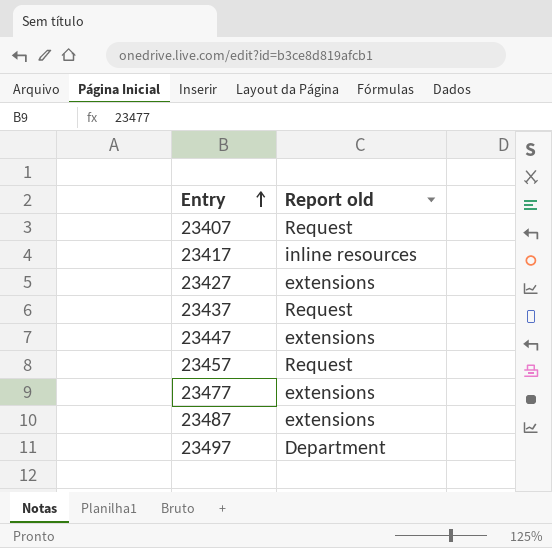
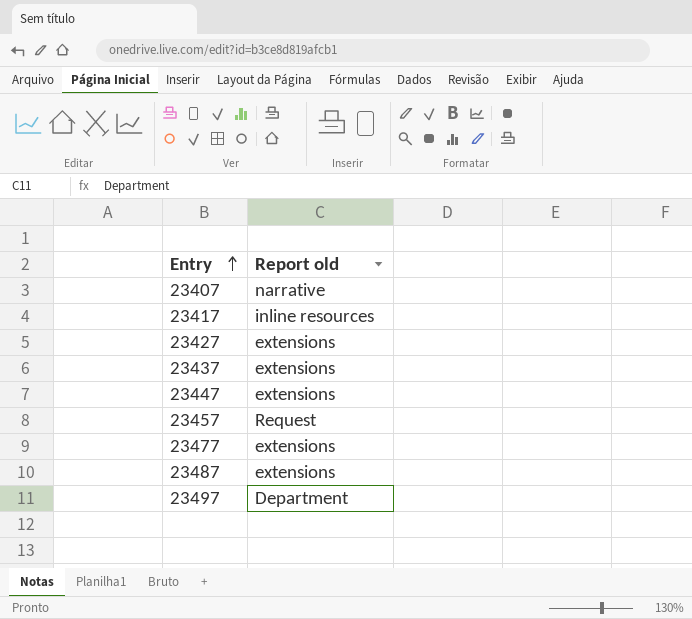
23407 | Report old: Request -> narrative
23437 | Report old: Request -> extensions

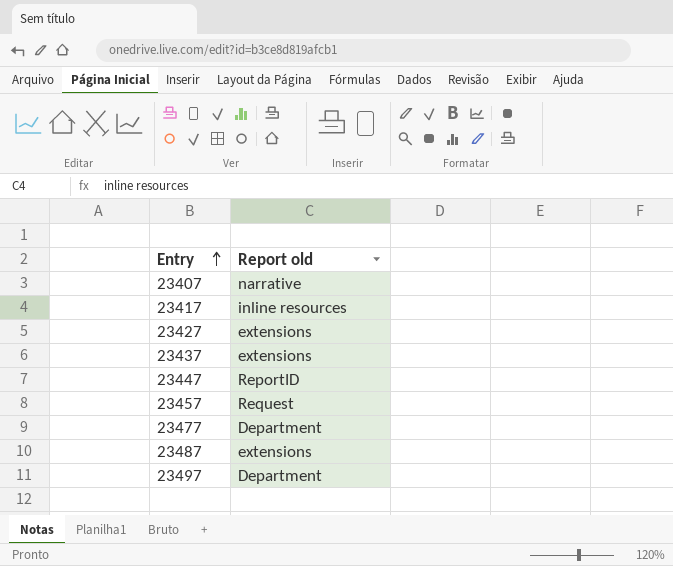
23447 | Report old: extensions -> ReportID
23477 | Report old: extensions -> Department

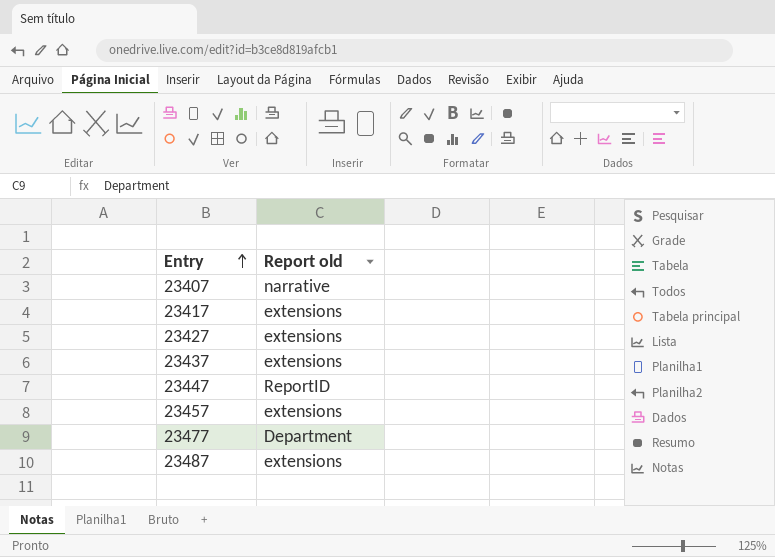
row 23497: Department -> none
23417 | Report old: inline resources -> extensions
23457 | Report old: Request -> extensions

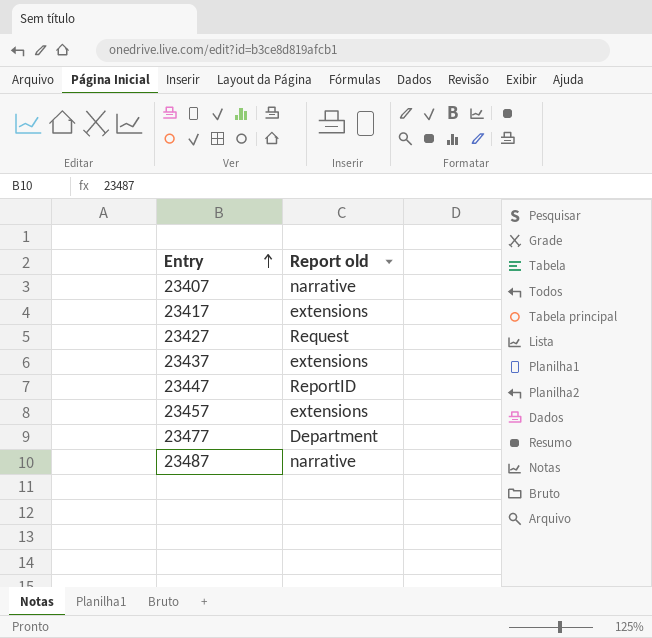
23427 | Report old: extensions -> Request
23487 | Report old: extensions -> narrative

